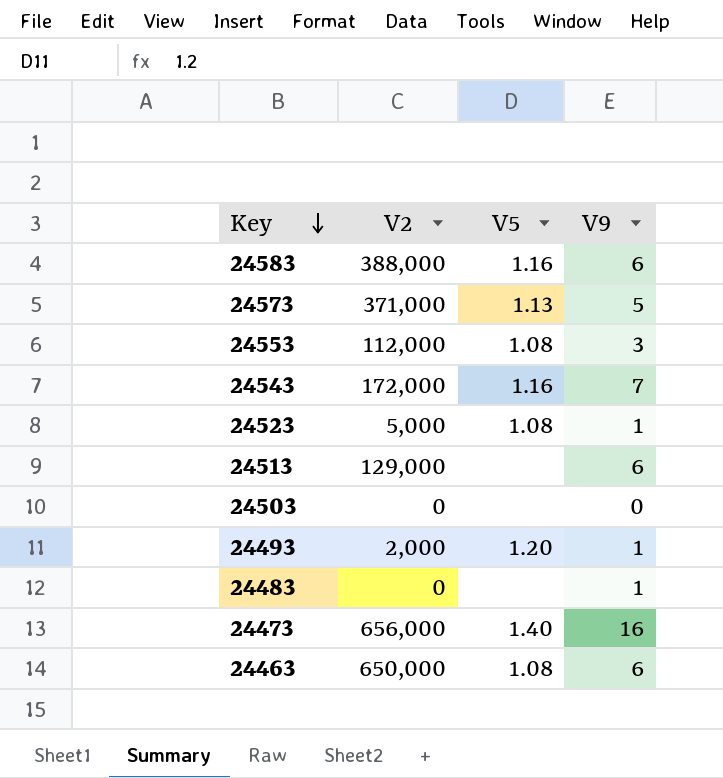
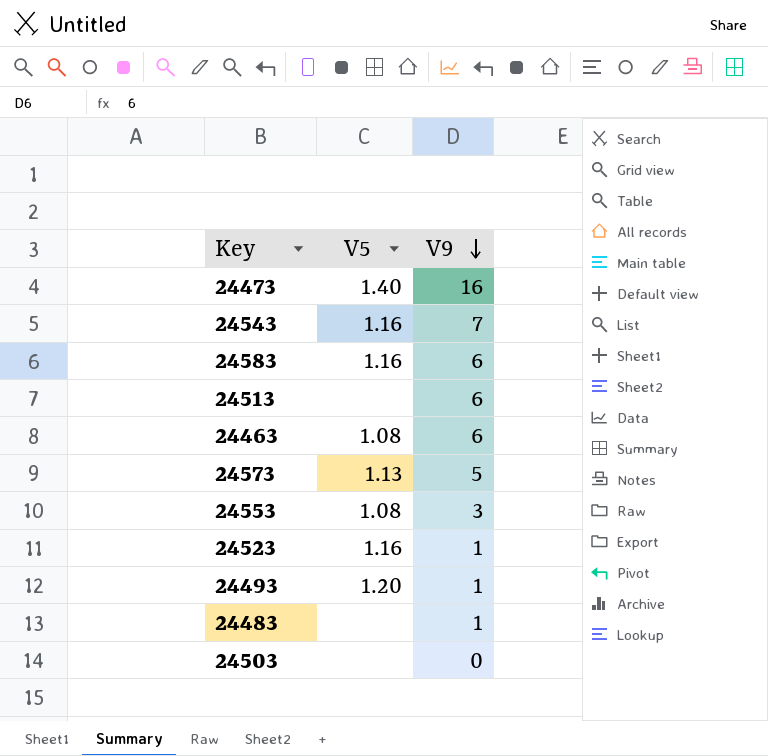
row order: Key descending -> V9 descending
column V2 | position: 2 -> none
24523 | V5: 1.08 -> 1.16

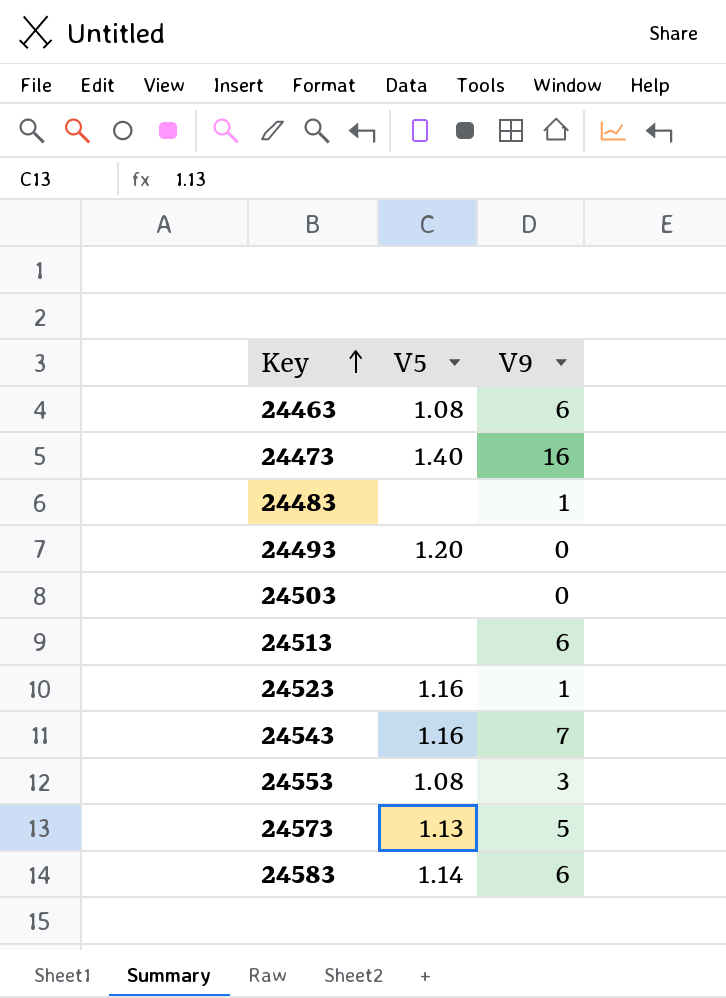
row order: V9 descending -> Key ascending
24493 | V9: 1 -> 0
24583 | V5: 1.16 -> 1.14

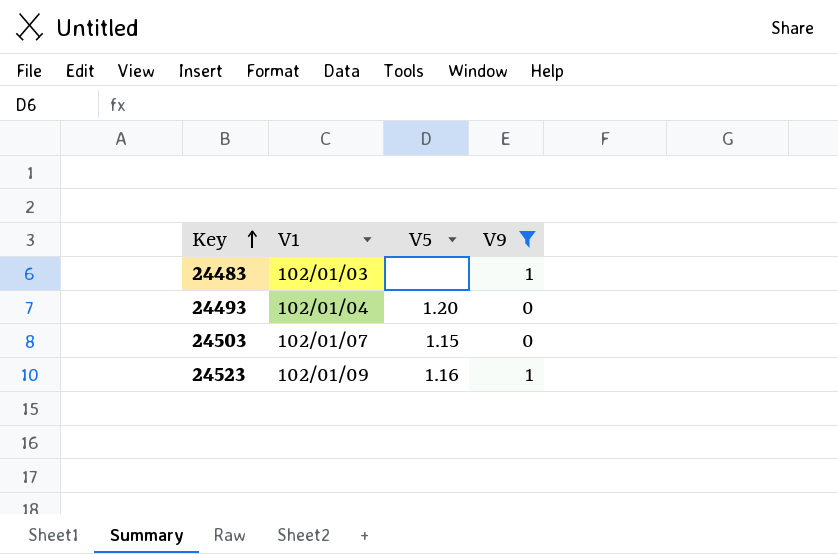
filter: none -> V9 <= 1
column V1 | position: none -> 2
24503 | V5: none -> 1.15

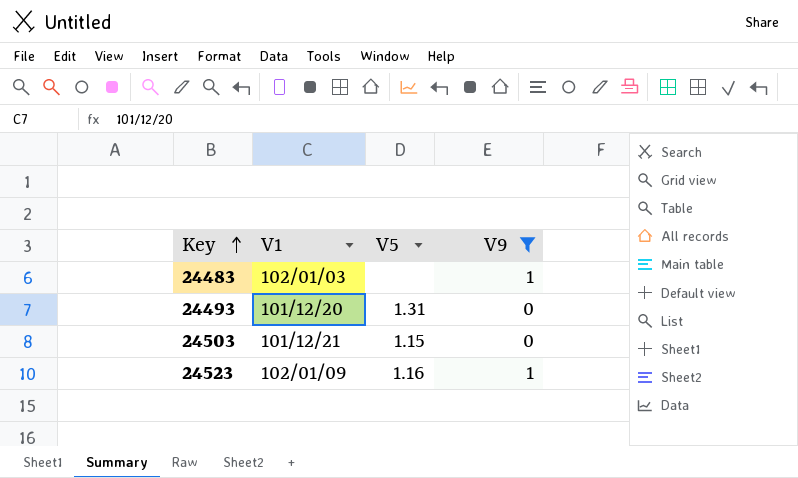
24493 | V1: 102/01/04 -> 101/12/20
24493 | V5: 1.20 -> 1.31
24503 | V1: 102/01/07 -> 101/12/21

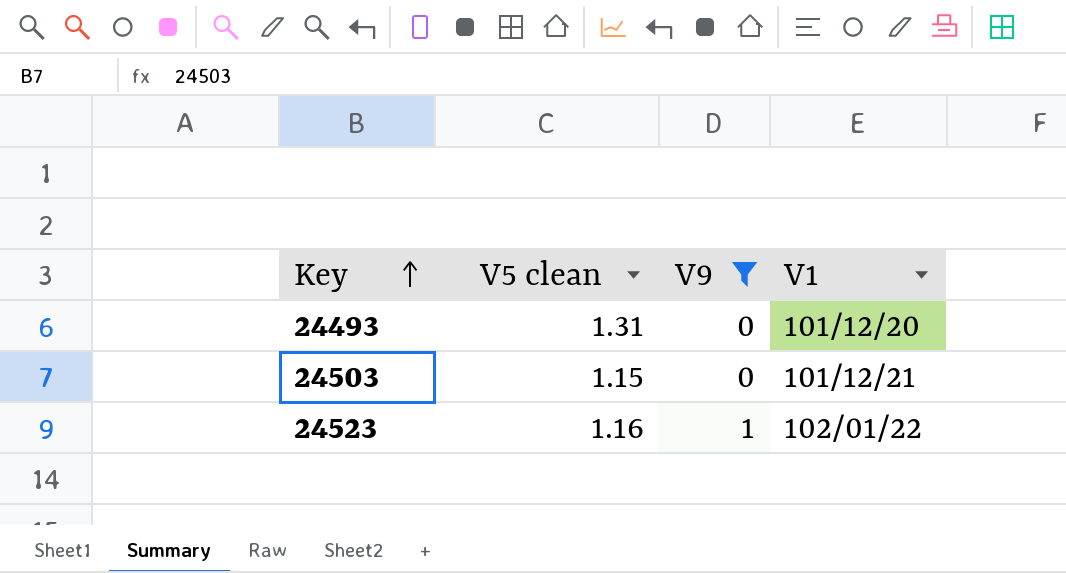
column name: V5 -> V5 clean
column V1 | position: 2 -> 4
row 24483: 102/01/03 | none | 1 -> none
24523 | V1: 102/01/09 -> 102/01/22

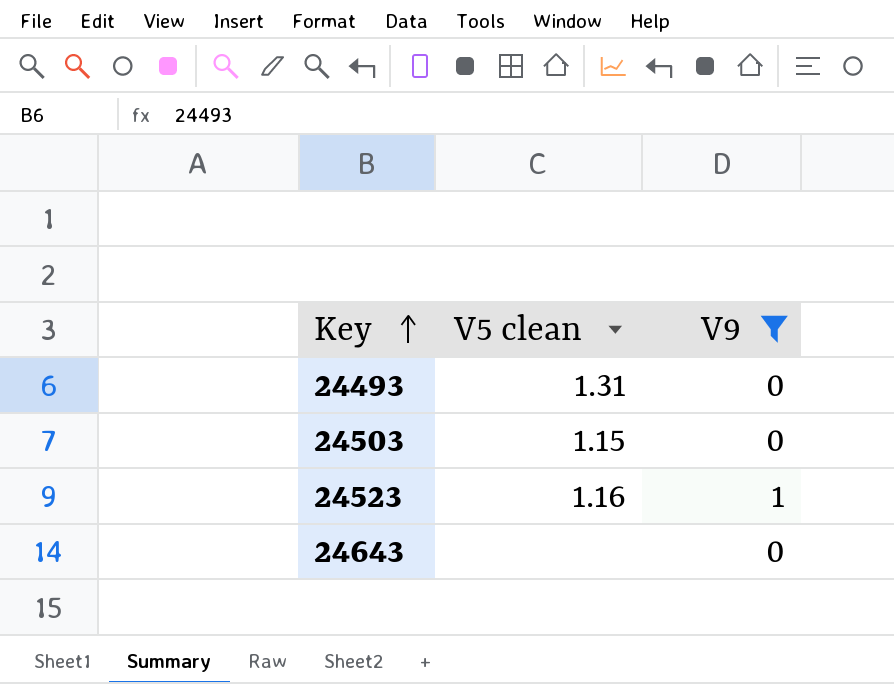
column V1 | position: 4 -> none
row 24643: none -> none | 0

